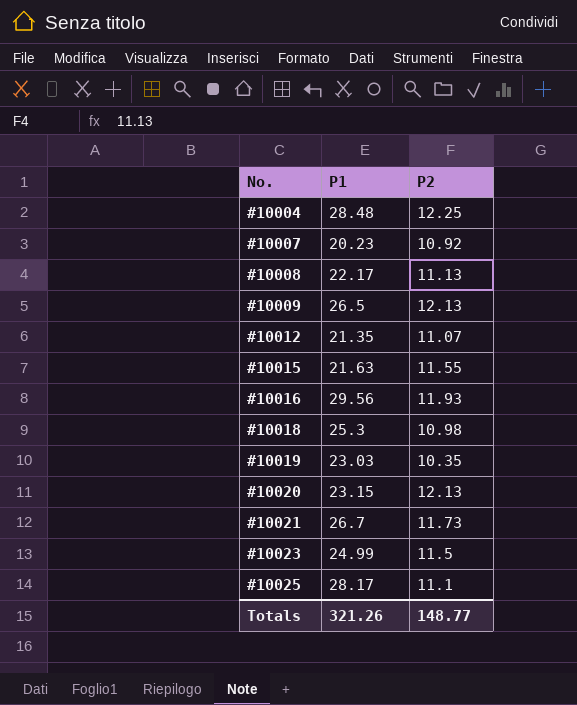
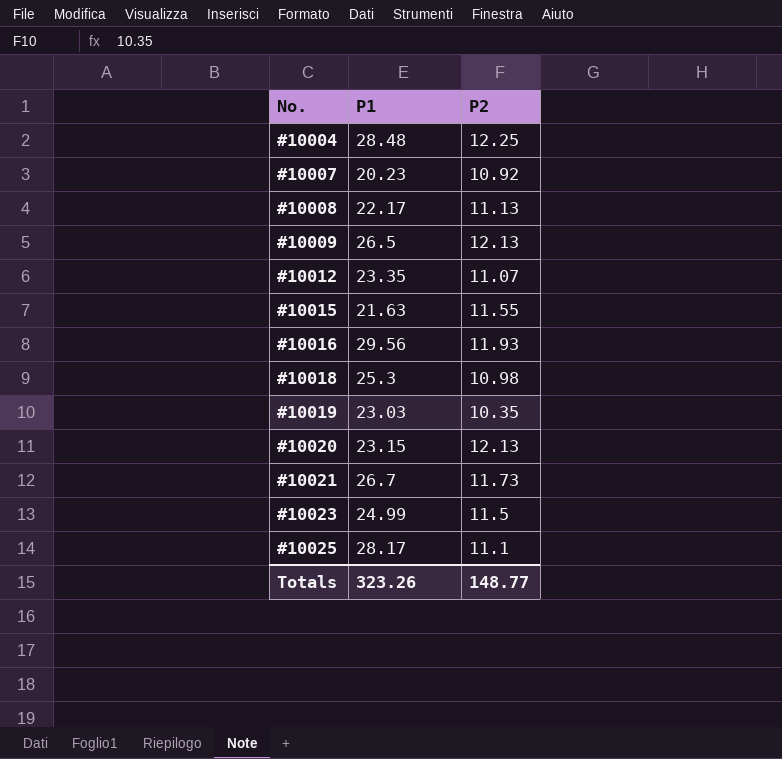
#10012 | P1: 21.35 -> 23.35
Totals | P1: 321.26 -> 323.26

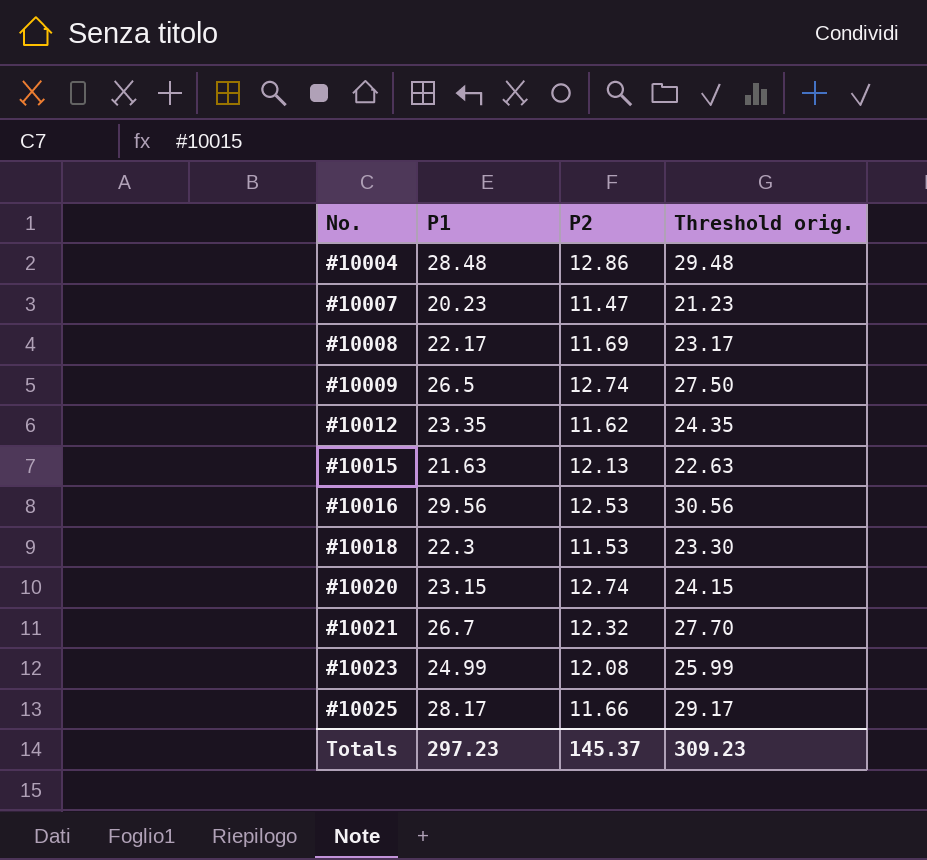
column Threshold orig. | formula: none -> [P1] + 1
row #10019: 23.03 | 10.35 -> none
#10004 | P2: 12.25 -> 12.86
#10007 | P2: 10.92 -> 11.47
#10008 | P2: 11.13 -> 11.69
#10009 | P2: 12.13 -> 12.74
#10012 | P2: 11.07 -> 11.62
#10015 | P2: 11.55 -> 12.13
#10016 | P2: 11.93 -> 12.53
#10018 | P1: 25.3 -> 22.3
#10018 | P2: 10.98 -> 11.53
#10020 | P2: 12.13 -> 12.74
#10021 | P2: 11.73 -> 12.32
#10023 | P2: 11.5 -> 12.08
#10025 | P2: 11.1 -> 11.66
Totals | P1: 323.26 -> 297.23
Totals | P2: 148.77 -> 145.37

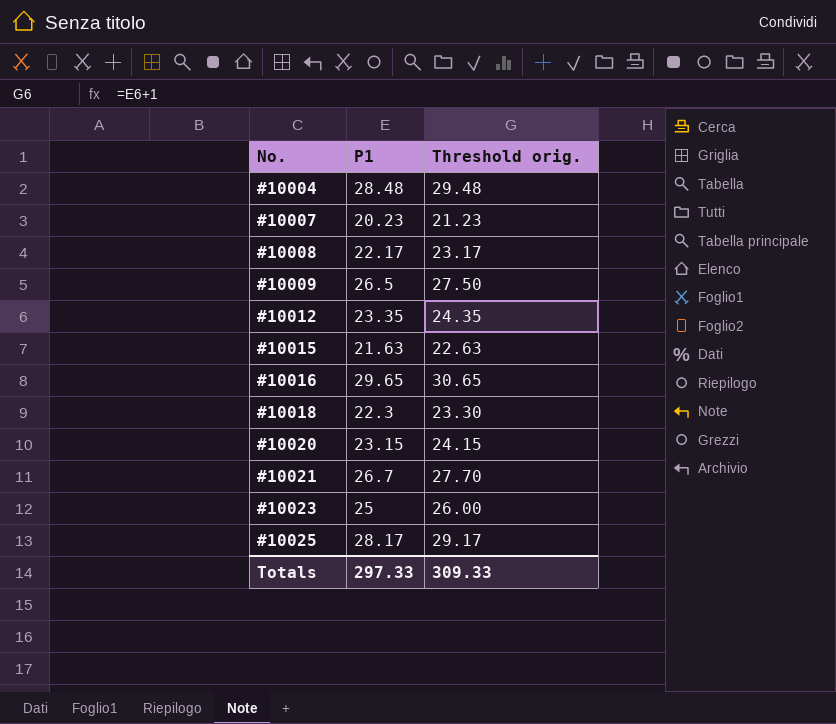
column P2 | position: 3 -> none
#10016 | P1: 29.56 -> 29.65
#10016 | Threshold orig.: 30.56 -> 30.65
#10023 | P1: 24.99 -> 25
#10023 | Threshold orig.: 25.99 -> 26.00
Totals | P1: 297.23 -> 297.33
Totals | Threshold orig.: 309.23 -> 309.33

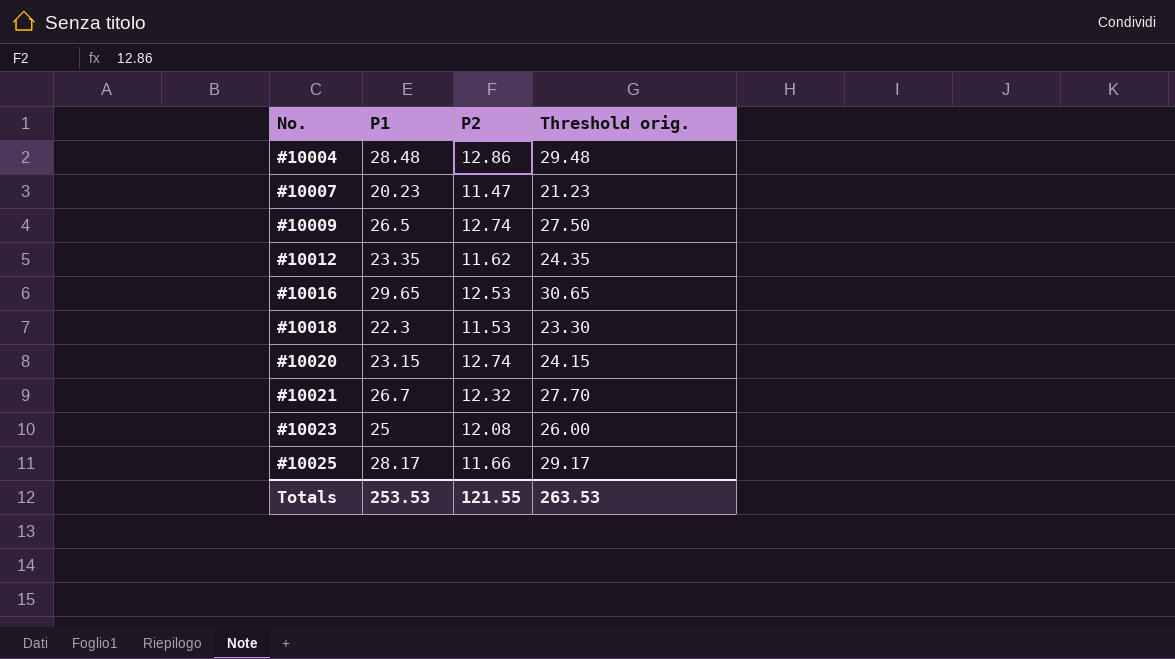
column P2 | position: none -> 3
row #10008: 22.17 | 23.17 -> none
row #10015: 21.63 | 22.63 -> none
Totals | P1: 297.33 -> 253.53
Totals | Threshold orig.: 309.33 -> 263.53

